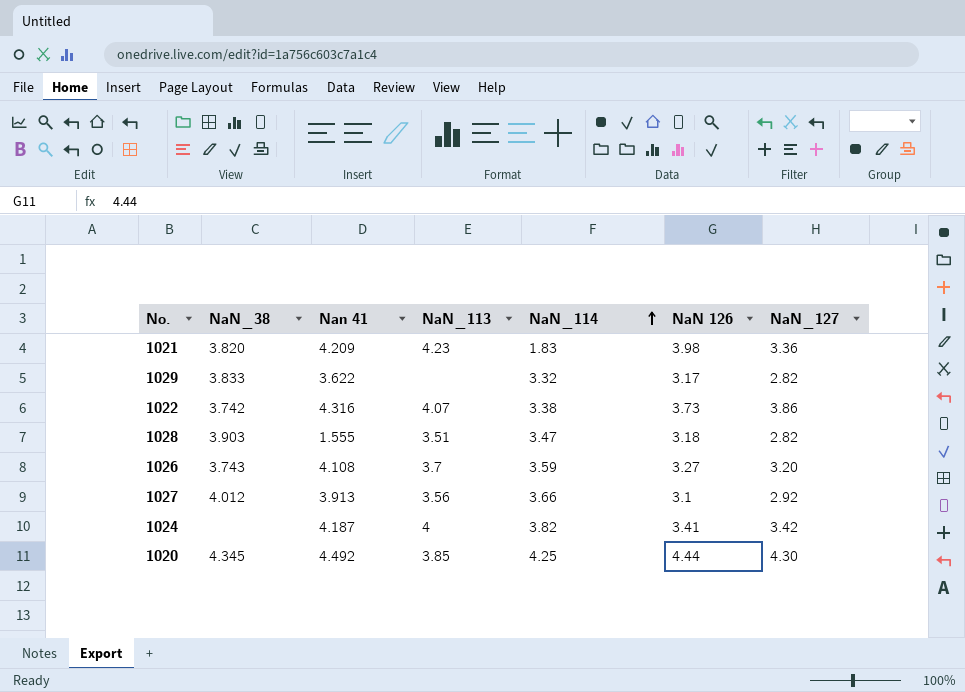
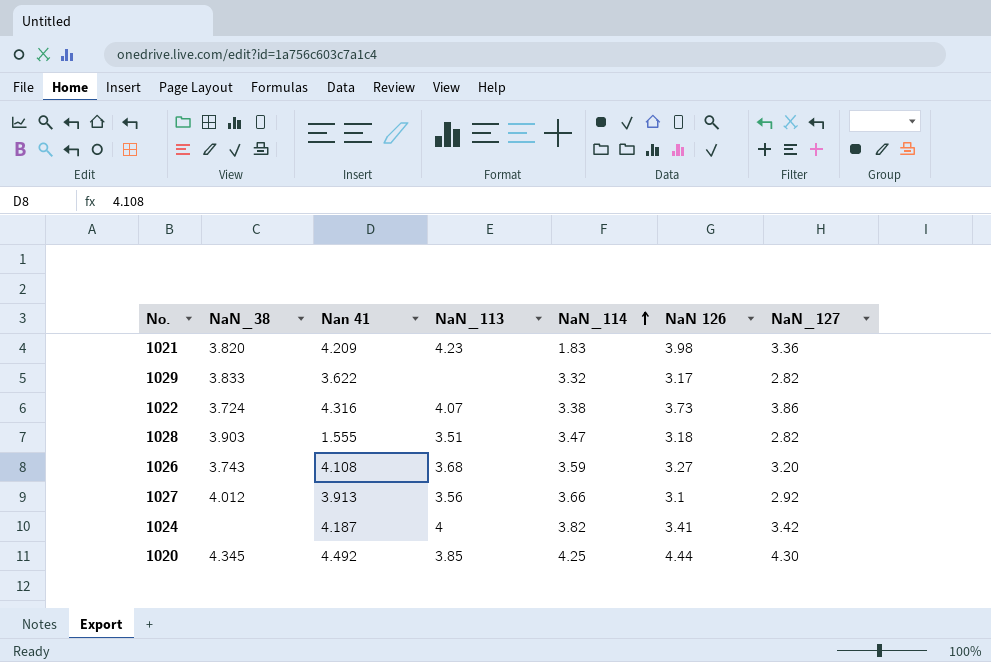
1022 | NaN_38: 3.742 -> 3.724
1026 | NaN_113: 3.7 -> 3.68

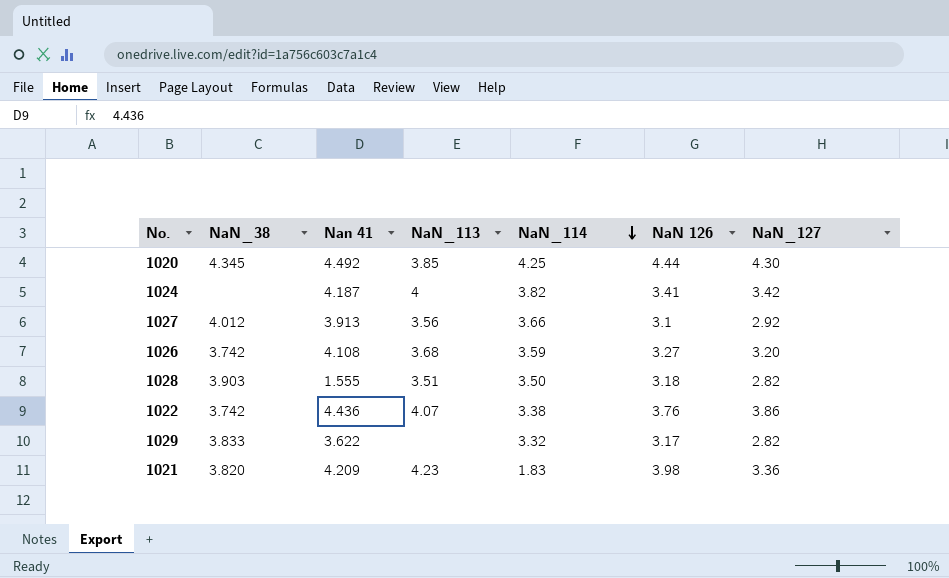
row order: NaN_114 ascending -> NaN_114 descending
1026 | NaN_38: 3.743 -> 3.742
1028 | NaN_114: 3.47 -> 3.50
1022 | NaN_38: 3.724 -> 3.742
1022 | Nan 41: 4.316 -> 4.436
1022 | NaN 126: 3.73 -> 3.76

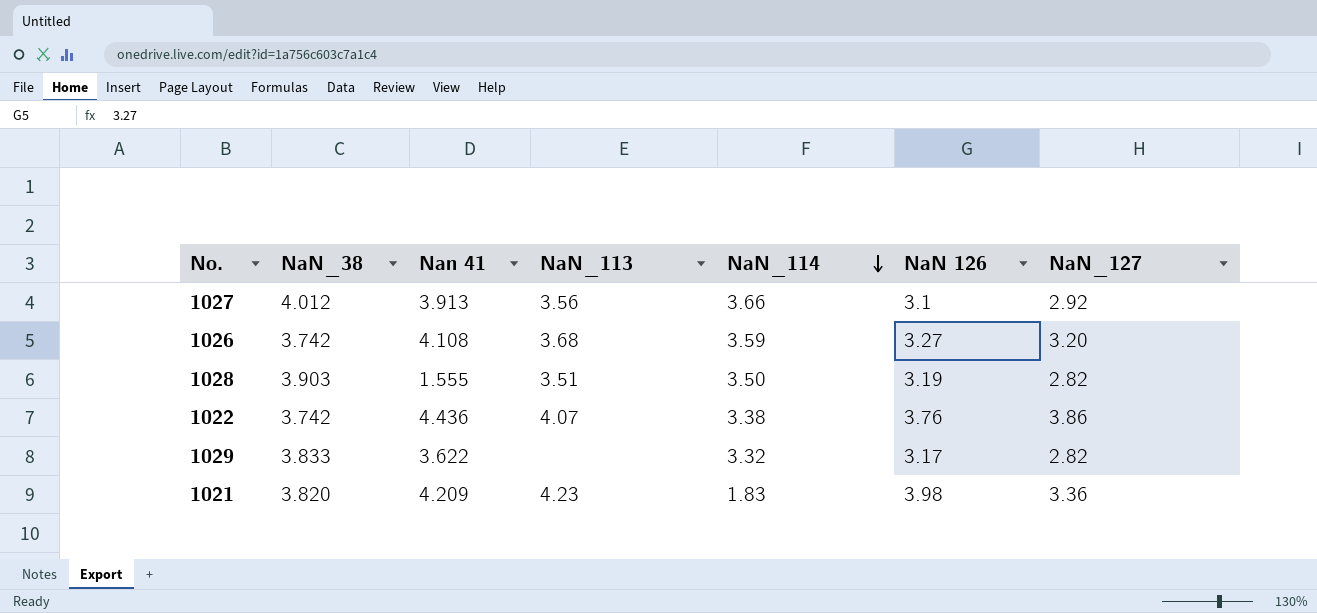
row 1020: 4.345 | 4.492 | 3.85 | 4.25 | 4.44 | 4.30 -> none
row 1024: none | 4.187 | 4 | 3.82 | 3.41 | 3.42 -> none
1028 | NaN 126: 3.18 -> 3.19

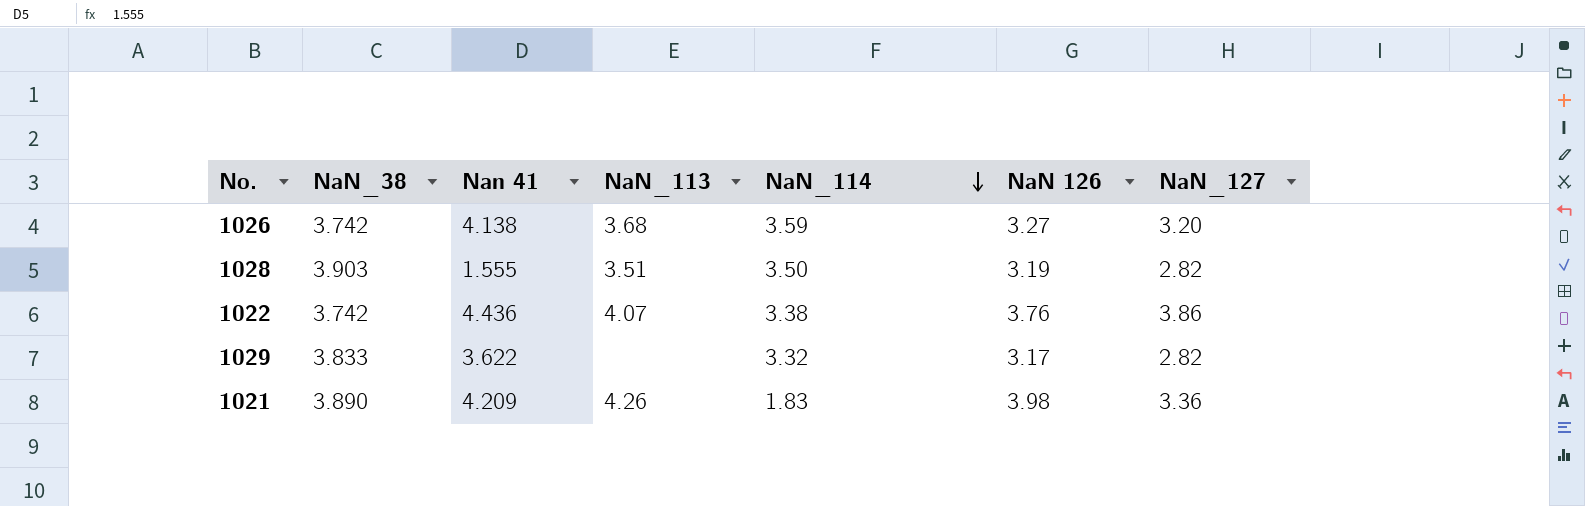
row 1027: 4.012 | 3.913 | 3.56 | 3.66 | 3.1 | 2.92 -> none
1026 | Nan 41: 4.108 -> 4.138
1021 | NaN_38: 3.820 -> 3.890
1021 | NaN_113: 4.23 -> 4.26

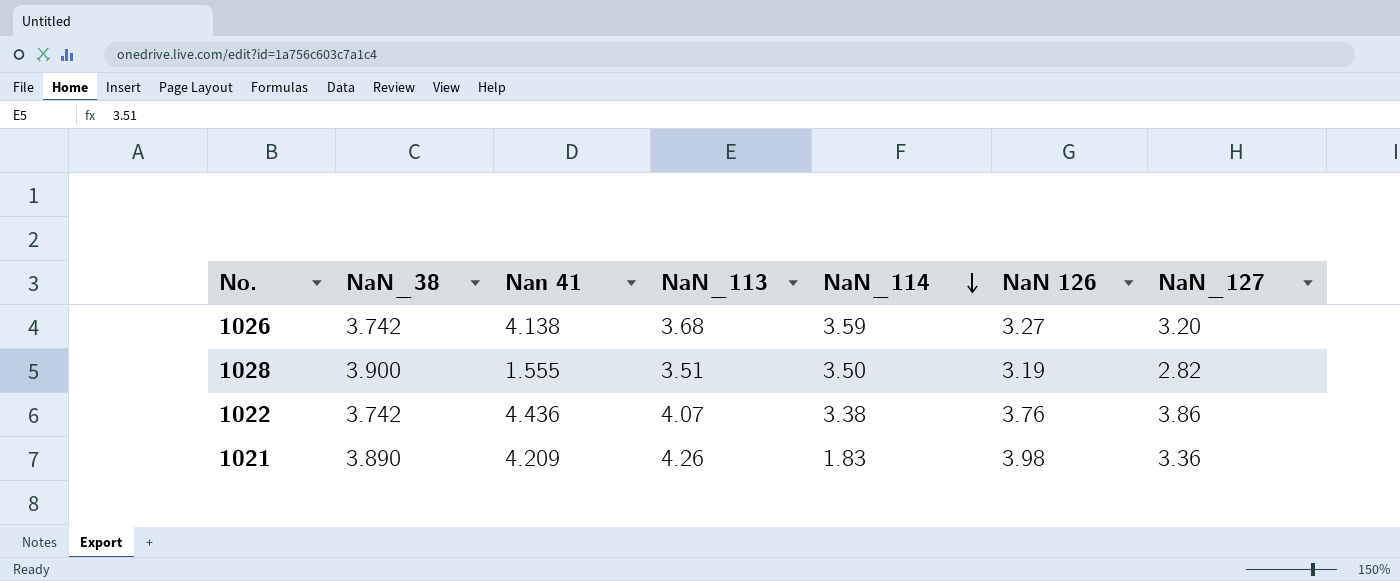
row 1029: 3.833 | 3.622 | none | 3.32 | 3.17 | 2.82 -> none
1028 | NaN_38: 3.903 -> 3.900

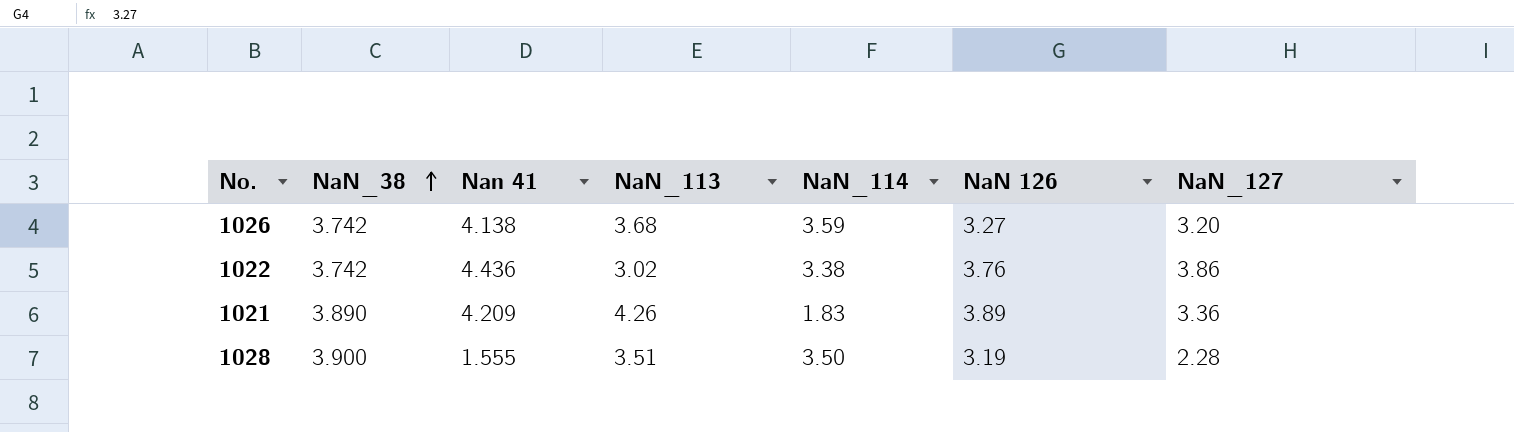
row order: NaN_114 descending -> NaN_38 ascending
1022 | NaN_113: 4.07 -> 3.02
1021 | NaN 126: 3.98 -> 3.89
1028 | NaN_127: 2.82 -> 2.28

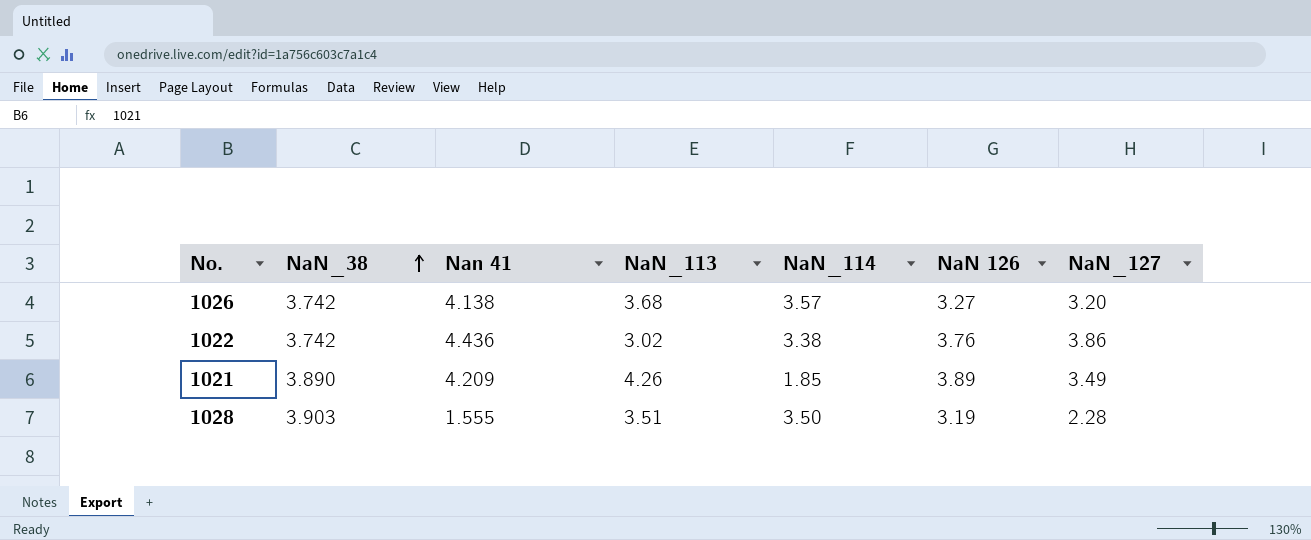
1026 | NaN_114: 3.59 -> 3.57
1021 | NaN_114: 1.83 -> 1.85
1021 | NaN_127: 3.36 -> 3.49
1028 | NaN_38: 3.900 -> 3.903

